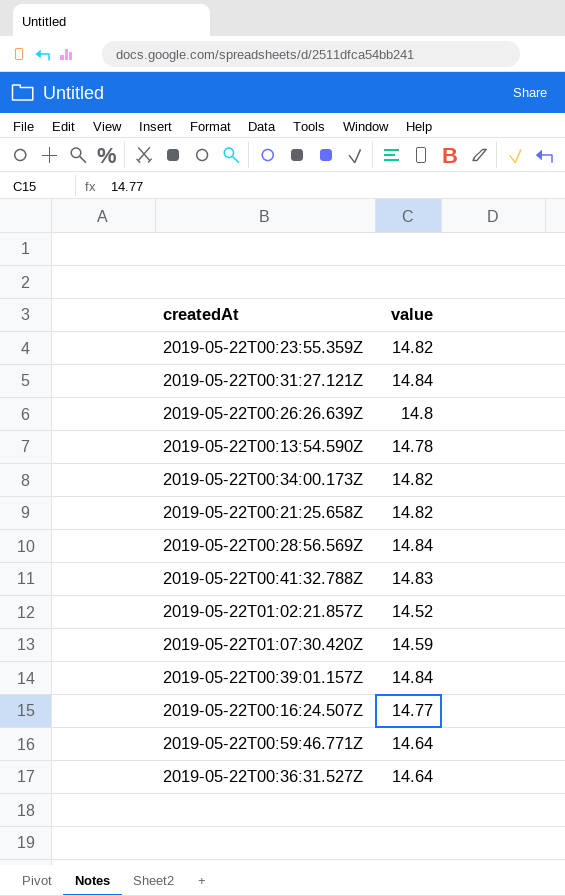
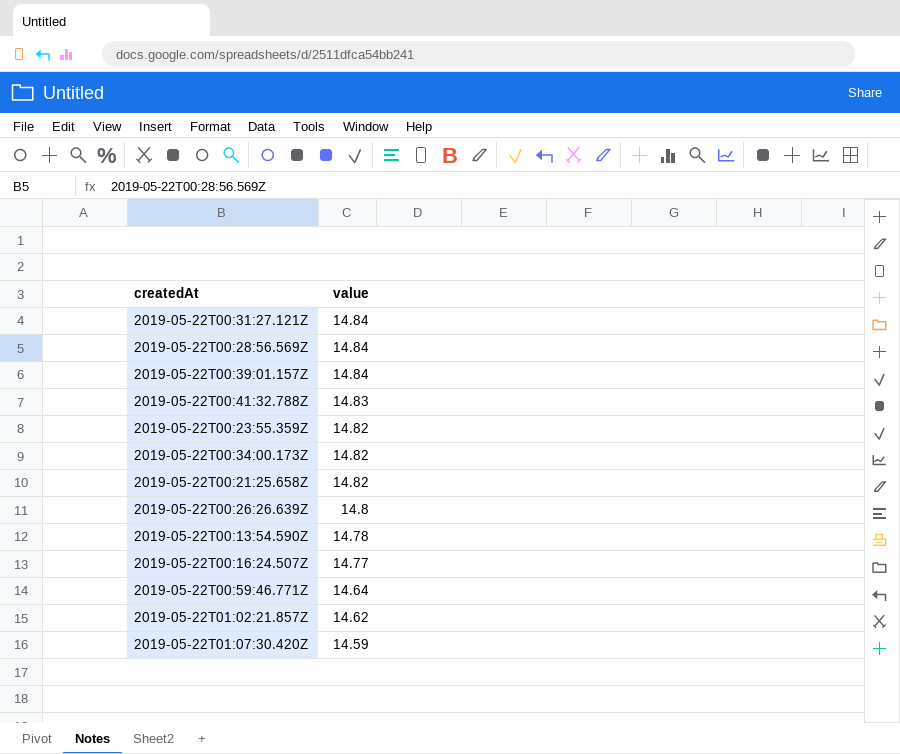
row order: none -> value descending
row 2019-05-22T00:36:31.527Z: 14.64 -> none
2019-05-22T01:02:21.857Z | value: 14.52 -> 14.62

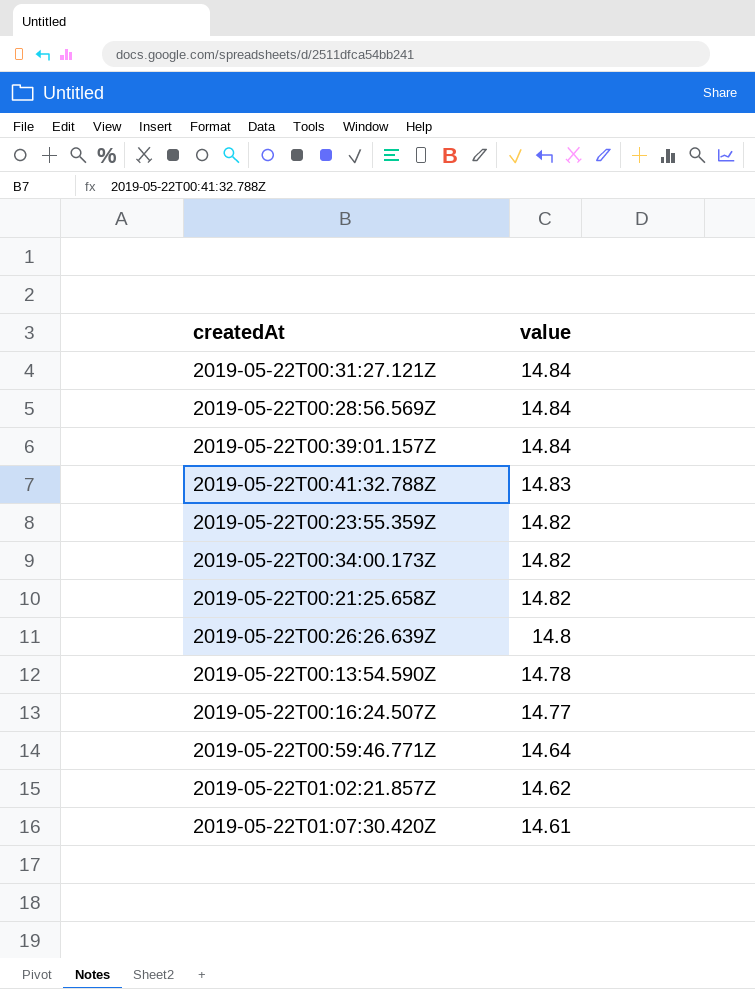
2019-05-22T01:07:30.420Z | value: 14.59 -> 14.61

